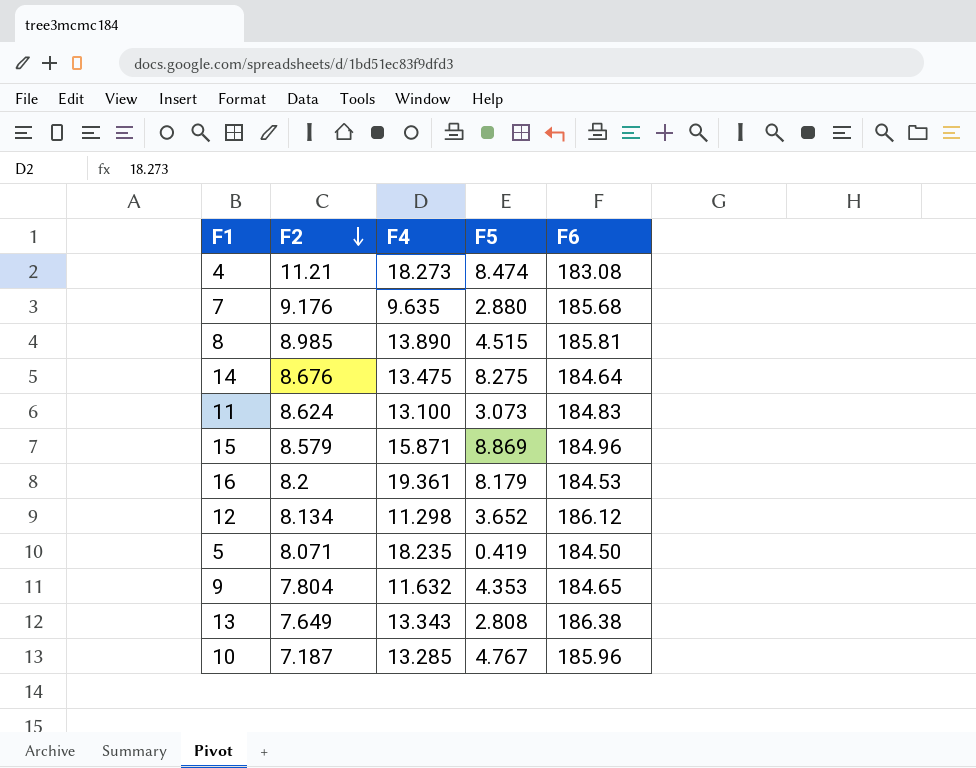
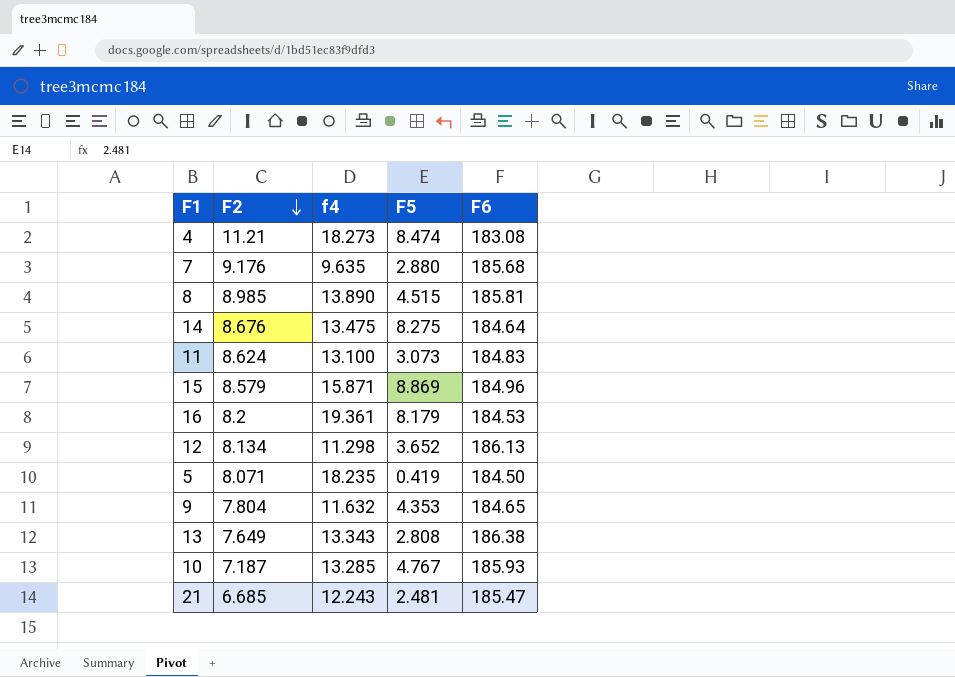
column name: F4 -> f4
12 | F6: 186.12 -> 186.13
10 | F6: 185.96 -> 185.93
row 21: none -> 6.685 | 12.243 | 2.481 | 185.47

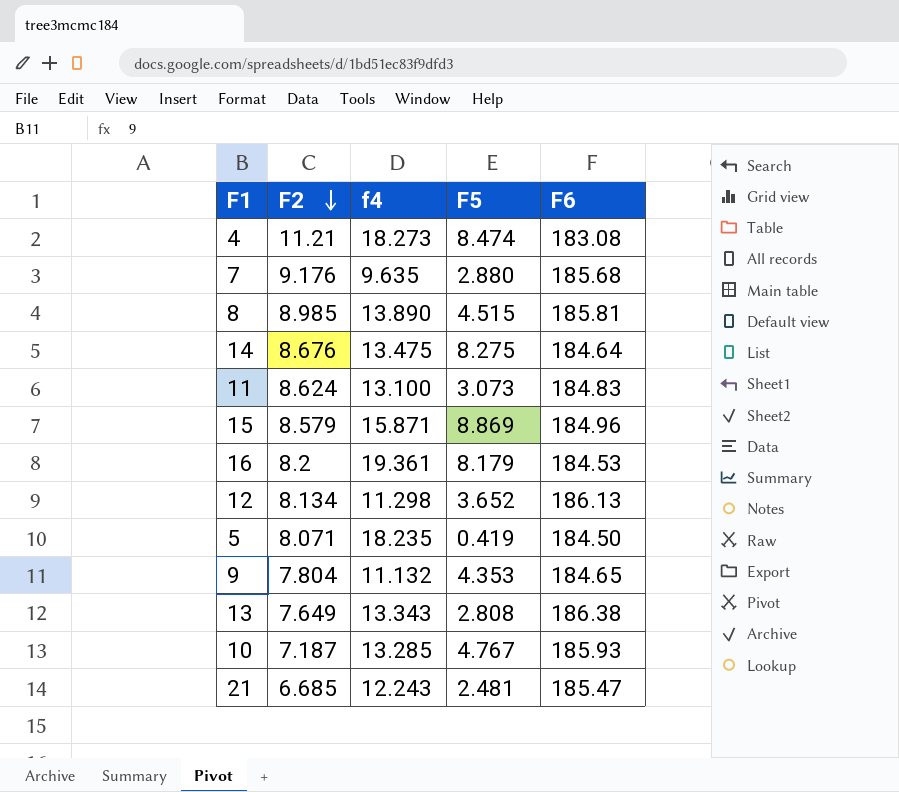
9 | f4: 11.632 -> 11.132

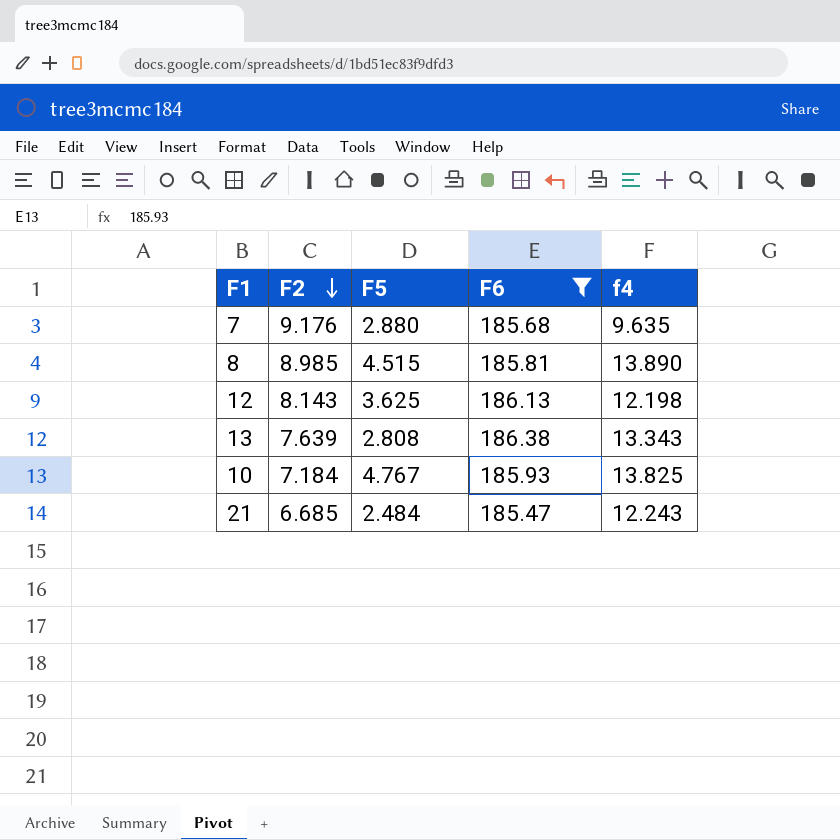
filter: none -> F6 >= 185.47
column f4 | position: 3 -> 5
12 | F2: 8.134 -> 8.143
12 | F5: 3.652 -> 3.625
12 | f4: 11.298 -> 12.198
13 | F2: 7.649 -> 7.639
10 | F2: 7.187 -> 7.184
10 | f4: 13.285 -> 13.825
21 | F5: 2.481 -> 2.484

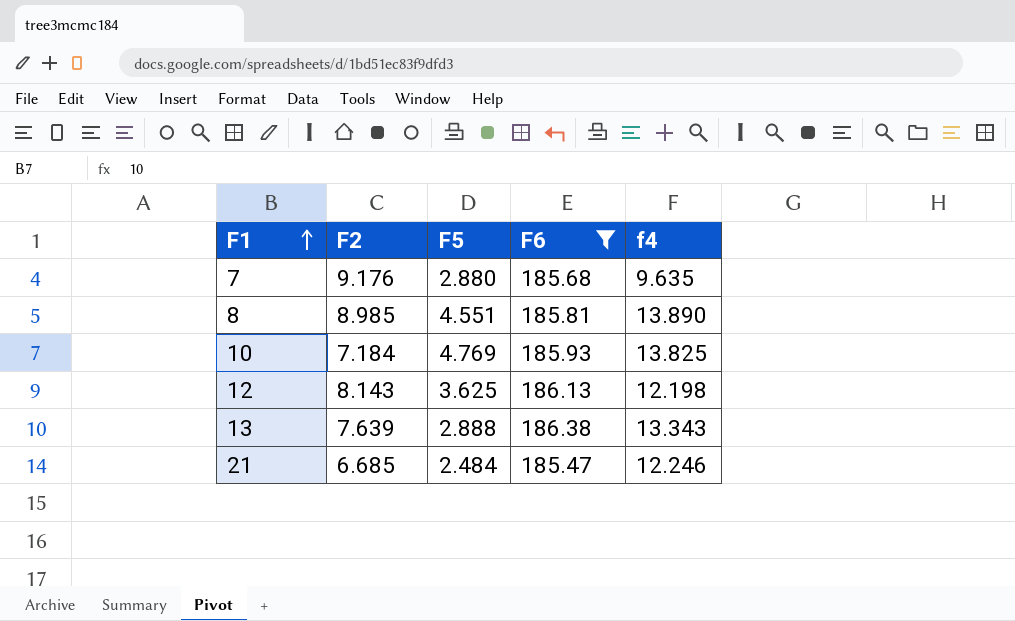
row order: F2 descending -> F1 ascending
8 | F5: 4.515 -> 4.551
10 | F5: 4.767 -> 4.769
13 | F5: 2.808 -> 2.888
21 | f4: 12.243 -> 12.246

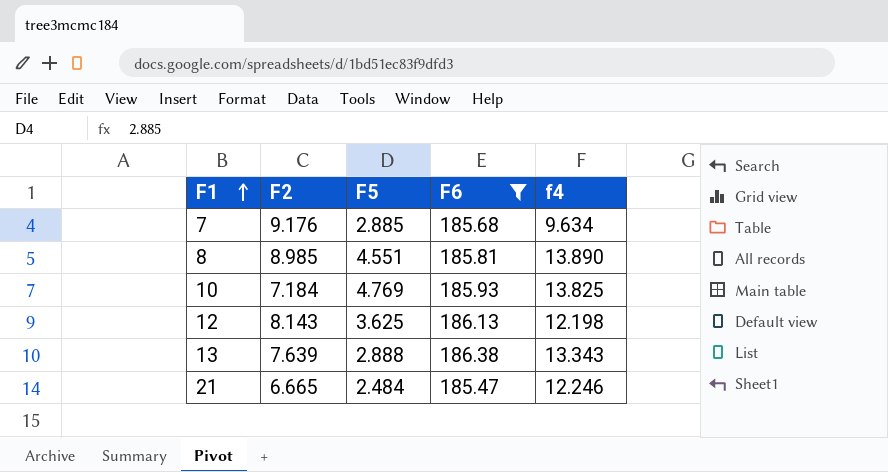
7 | F5: 2.880 -> 2.885
7 | f4: 9.635 -> 9.634
21 | F2: 6.685 -> 6.665

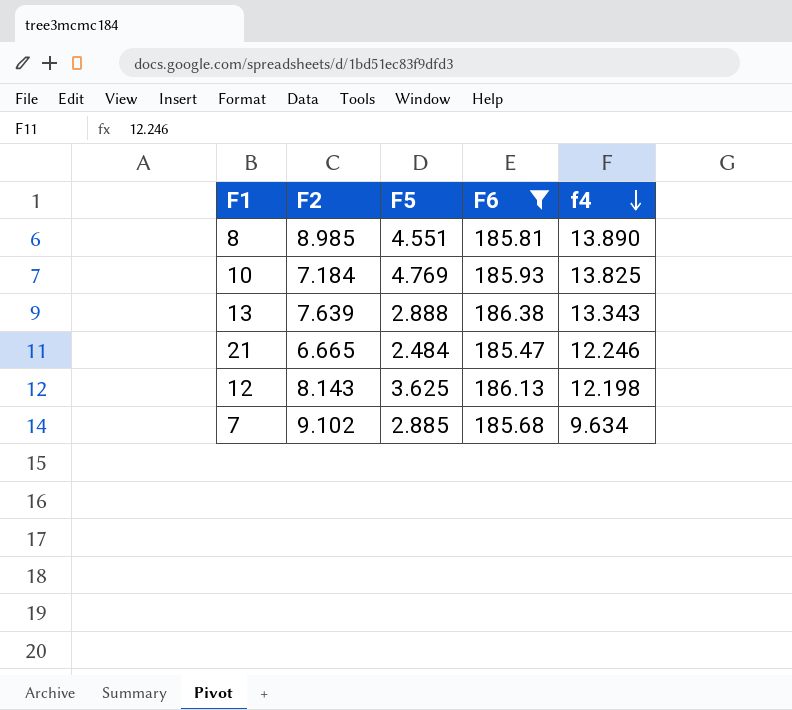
row order: F1 ascending -> f4 descending
7 | F2: 9.176 -> 9.102

